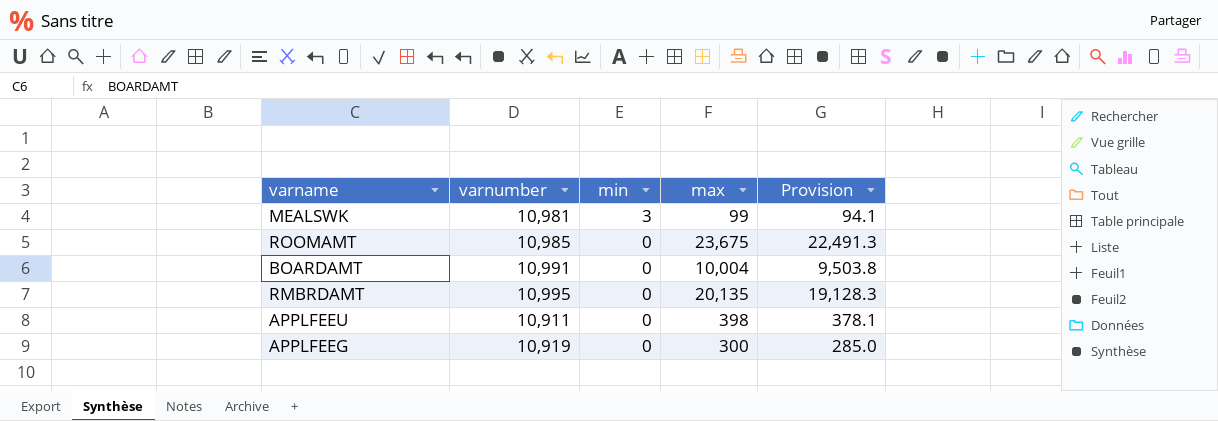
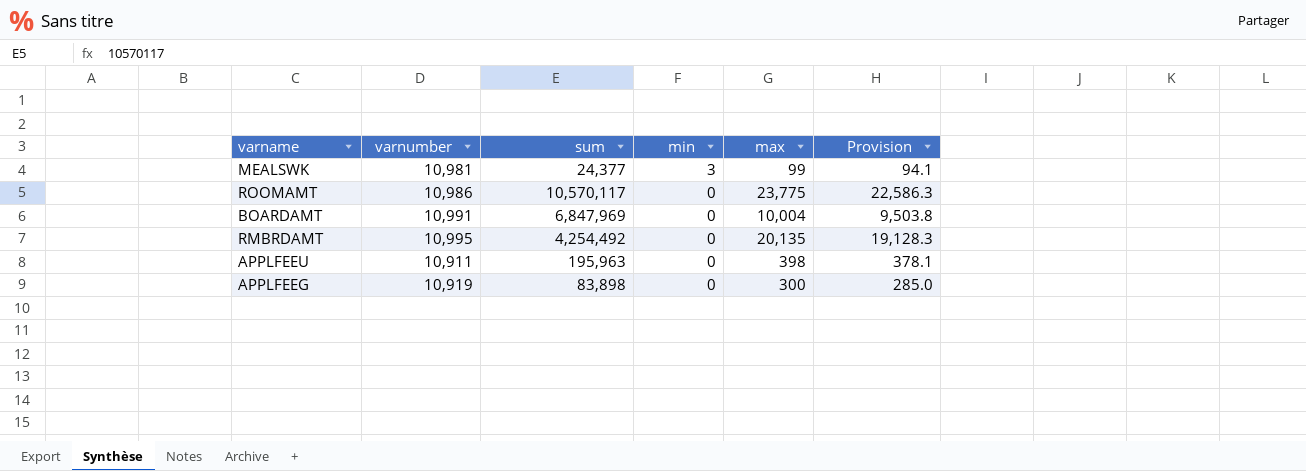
column sum | position: none -> 3
ROOMAMT | varnumber: 10,985 -> 10,986
ROOMAMT | max: 23,675 -> 23,775
ROOMAMT | Provision: 22,491.3 -> 22,586.3

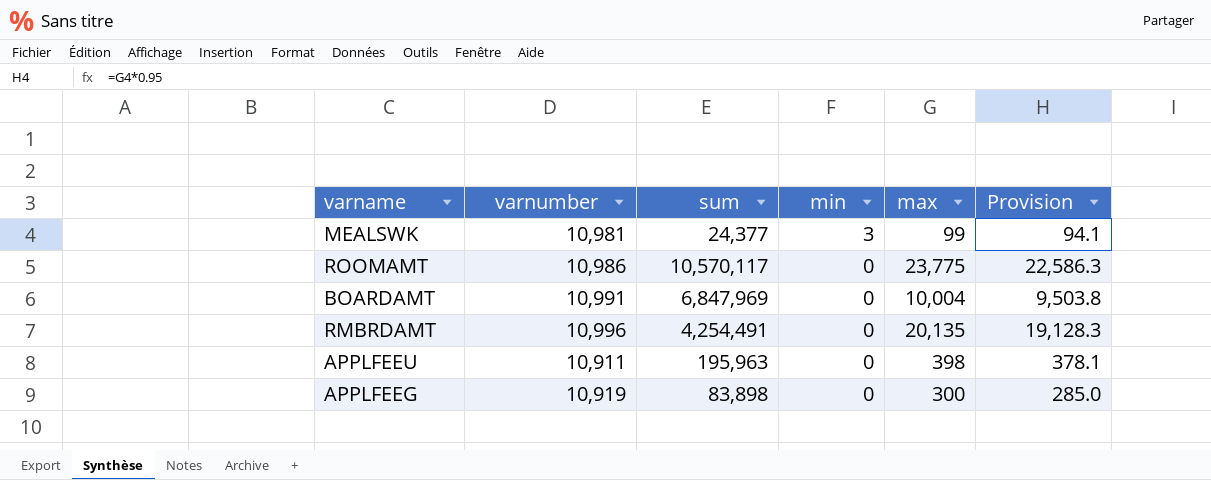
RMBRDAMT | varnumber: 10,995 -> 10,996
RMBRDAMT | sum: 4,254,492 -> 4,254,491

